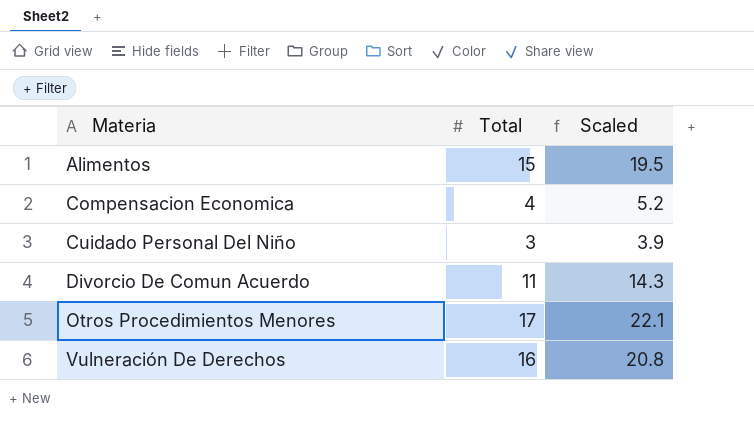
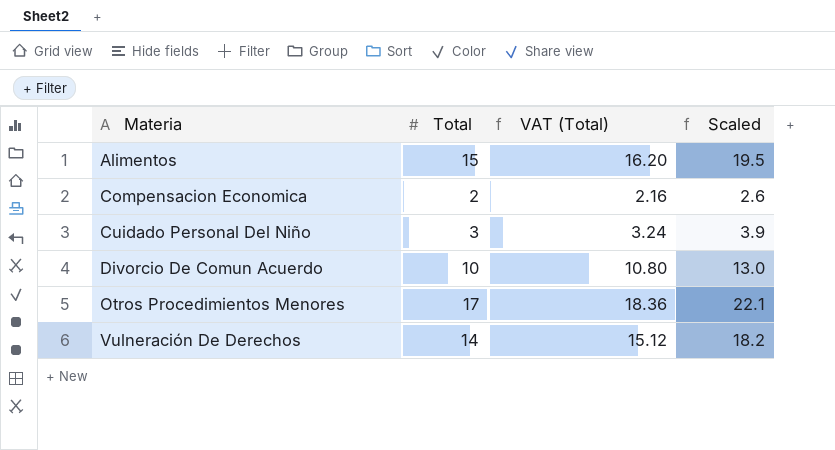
column VAT (Total) | formula: none -> [Total] * 1.08
Compensacion Economica | Total: 4 -> 2
Compensacion Economica | Scaled: 5.2 -> 2.6
Divorcio De Comun Acuerdo | Total: 11 -> 10
Divorcio De Comun Acuerdo | Scaled: 14.3 -> 13.0
Vulneración De Derechos | Total: 16 -> 14
Vulneración De Derechos | Scaled: 20.8 -> 18.2

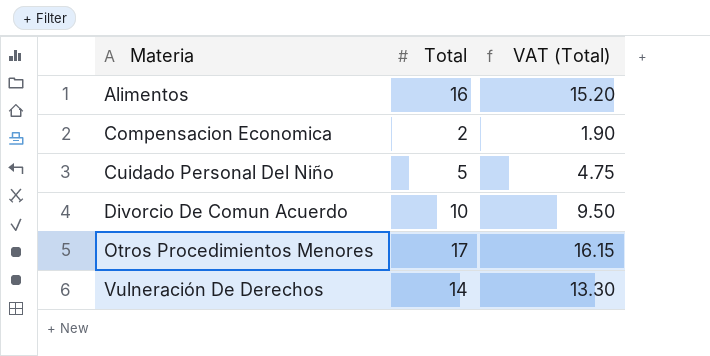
column Scaled | formula: [Total] * 1.3 -> none
column VAT (Total) | formula: [Total] * 1.08 -> [Total] * 0.95
Alimentos | Total: 15 -> 16
Cuidado Personal Del Niño | Total: 3 -> 5

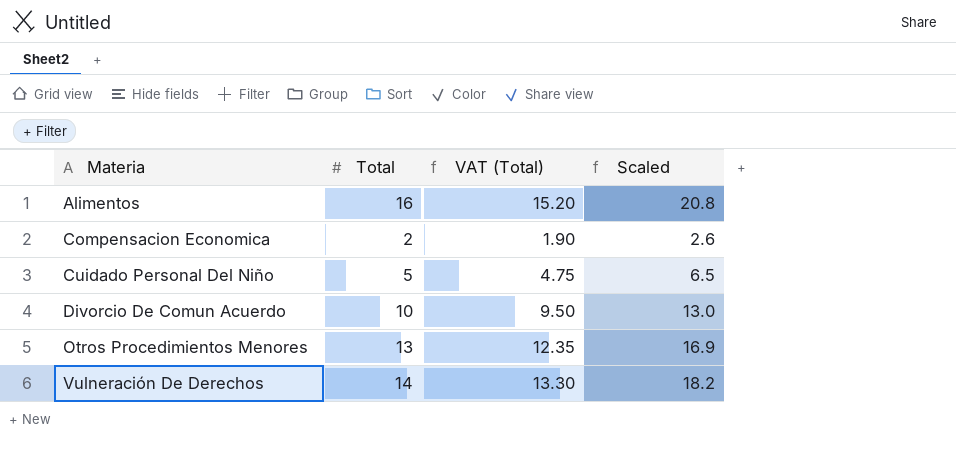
column Scaled | formula: none -> [Total] * 1.3
Otros Procedimientos Menores | Total: 17 -> 13
Otros Procedimientos Menores | VAT (Total): 16.15 -> 12.35

